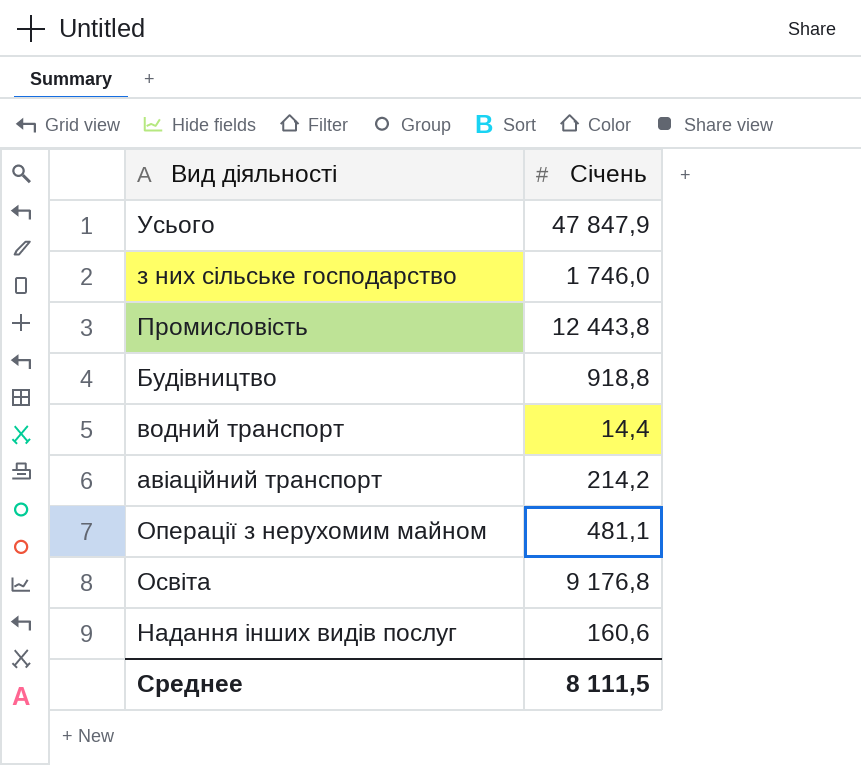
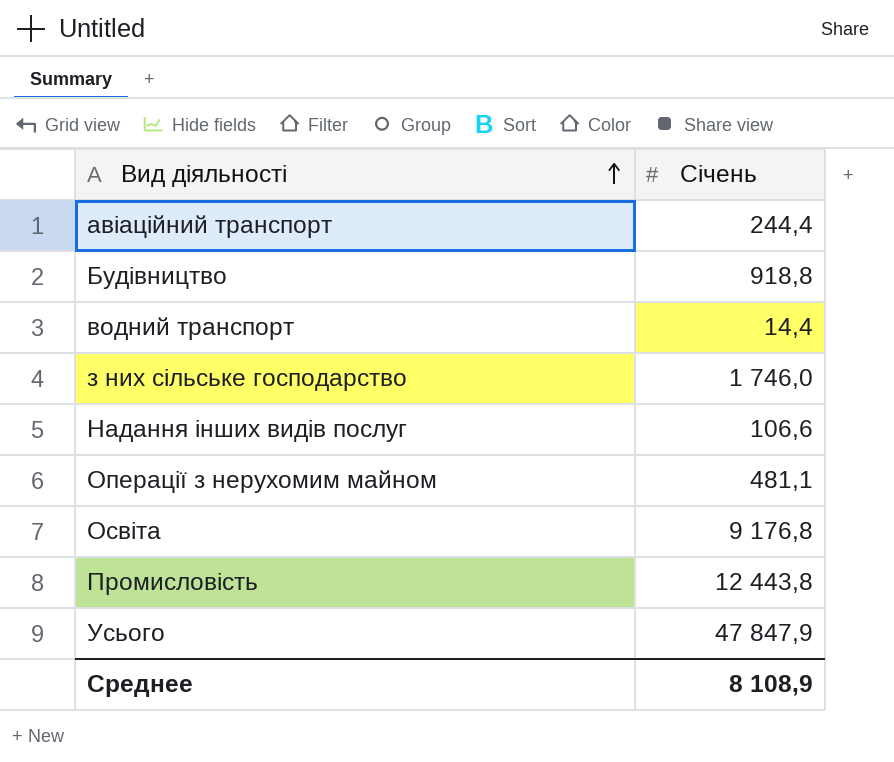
row order: none -> Вид діяльності ascending
авіаційний транспорт | Січень: 214,2 -> 244,4
Надання інших видів послуг | Січень: 160,6 -> 106,6
Среднее | Січень: 8 111,5 -> 8 108,9

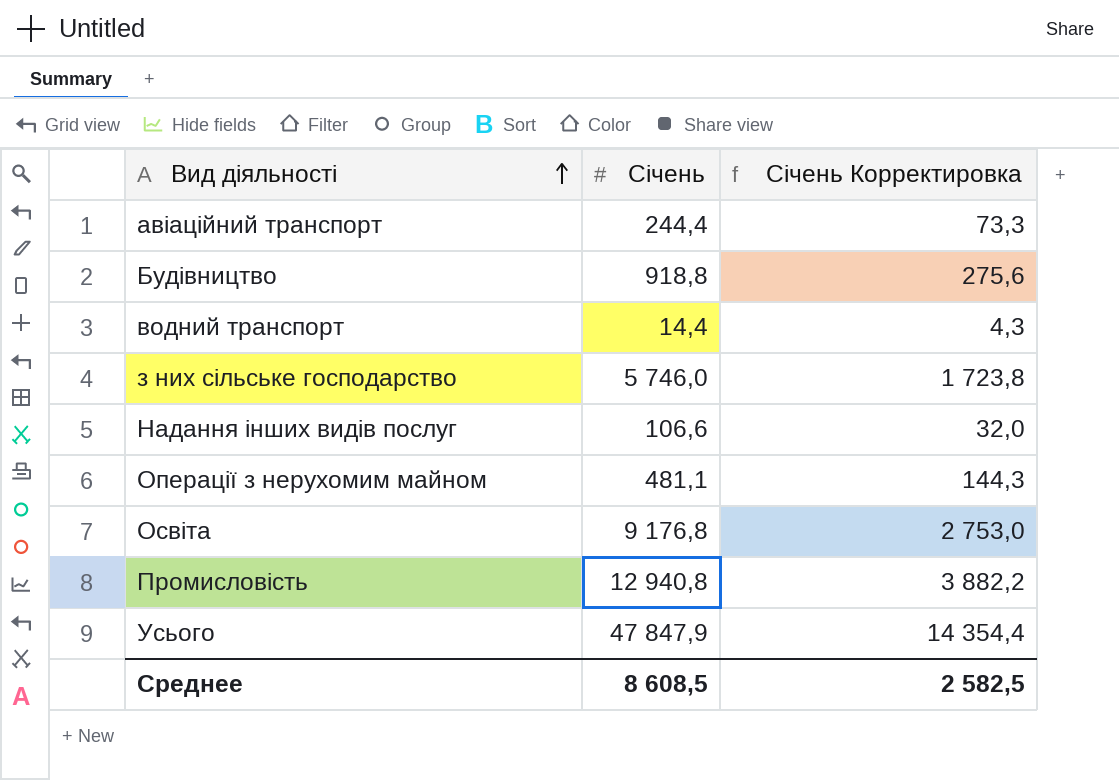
column Січень Корректировка | formula: none -> [Січень] * 0,3
з них сільське господарство | Січень: 1 746,0 -> 5 746,0
Промисловість | Січень: 12 443,8 -> 12 940,8
Среднее | Січень: 8 108,9 -> 8 608,5

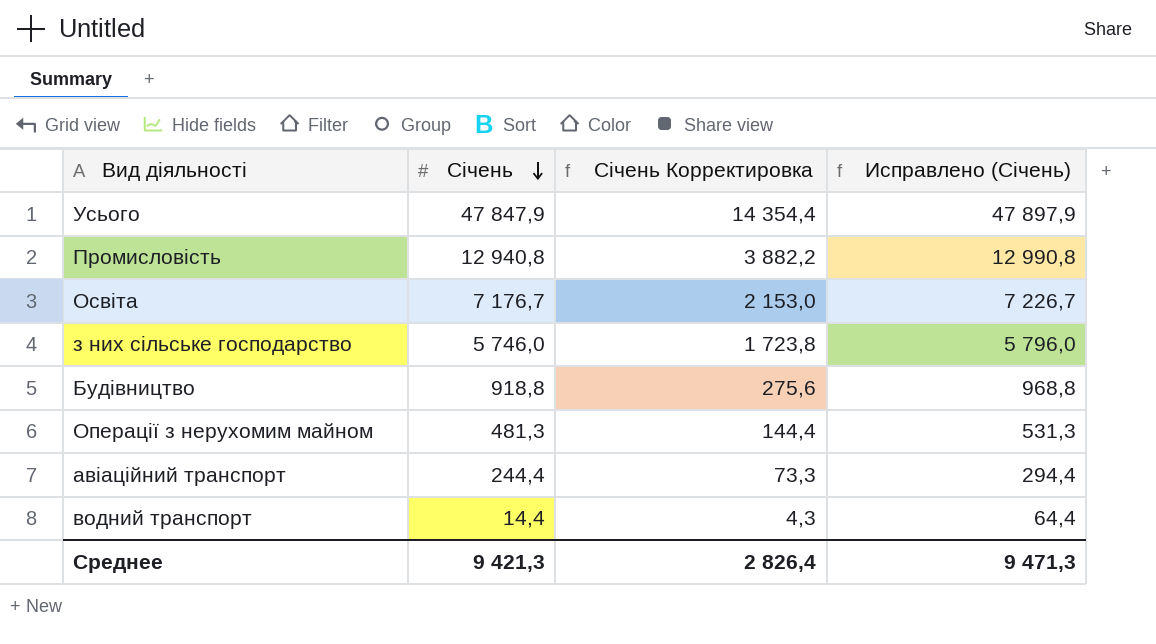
row order: Вид діяльності ascending -> Січень descending
column Исправлено (Січень) | formula: none -> [Січень] + 50
row Надання інших видів послуг: 106,6 | 32,0 -> none
Освіта | Січень: 9 176,8 -> 7 176,7
Освіта | Січень Корректировка: 2 753,0 -> 2 153,0
Операції з нерухомим майном | Січень: 481,1 -> 481,3
Операції з нерухомим майном | Січень Корректировка: 144,3 -> 144,4
Среднее | Січень: 8 608,5 -> 9 421,3
Среднее | Січень Корректировка: 2 582,5 -> 2 826,4

